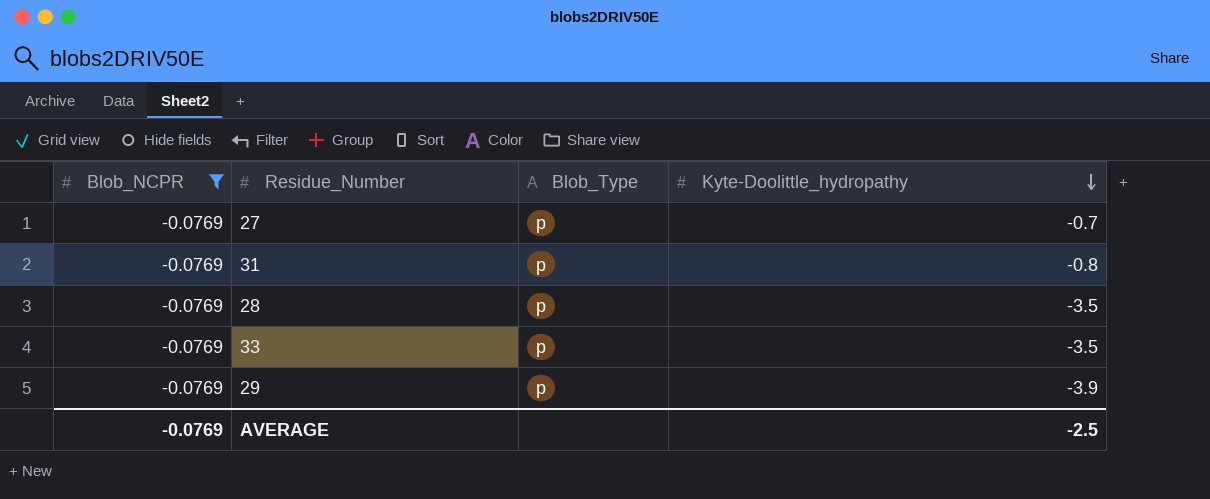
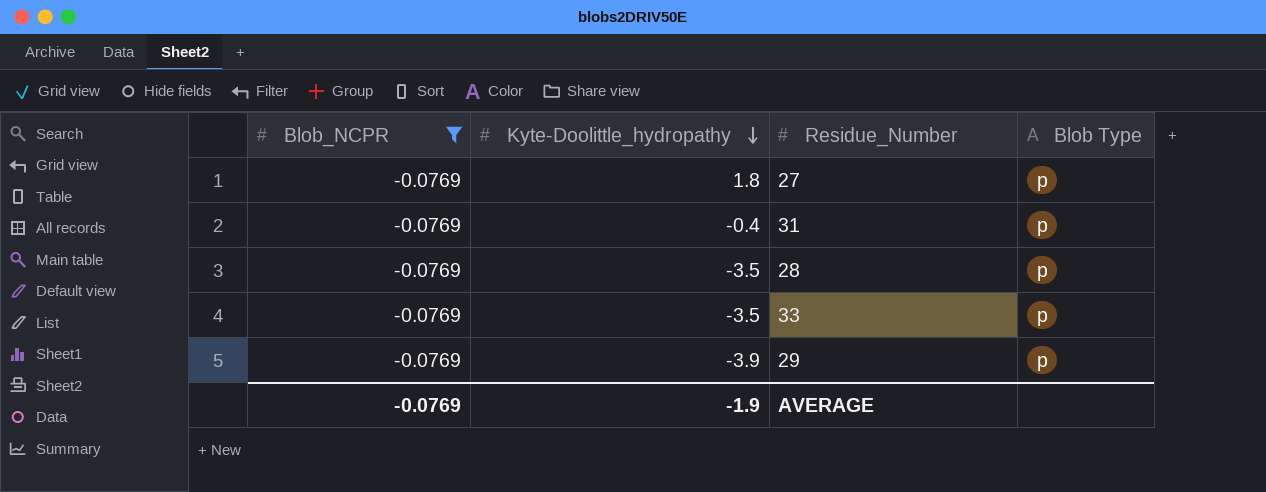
column Kyte-Doolittle_hydropathy | position: 4 -> 2
column name: Blob_Type -> Blob Type
27 | Kyte-Doolittle_hydropathy: -0.7 -> 1.8
31 | Kyte-Doolittle_hydropathy: -0.8 -> -0.4
AVERAGE | Kyte-Doolittle_hydropathy: -2.5 -> -1.9

